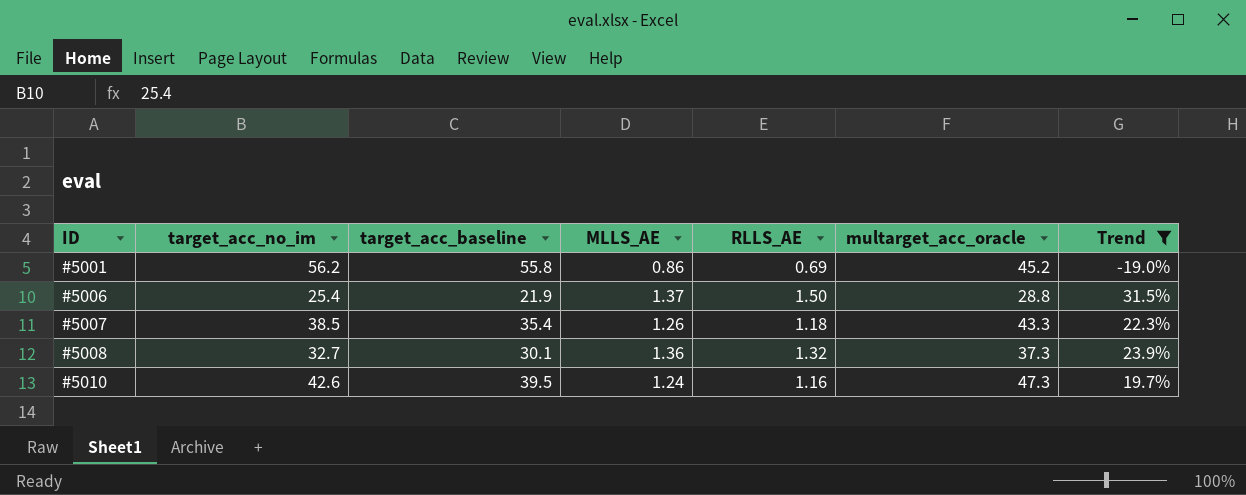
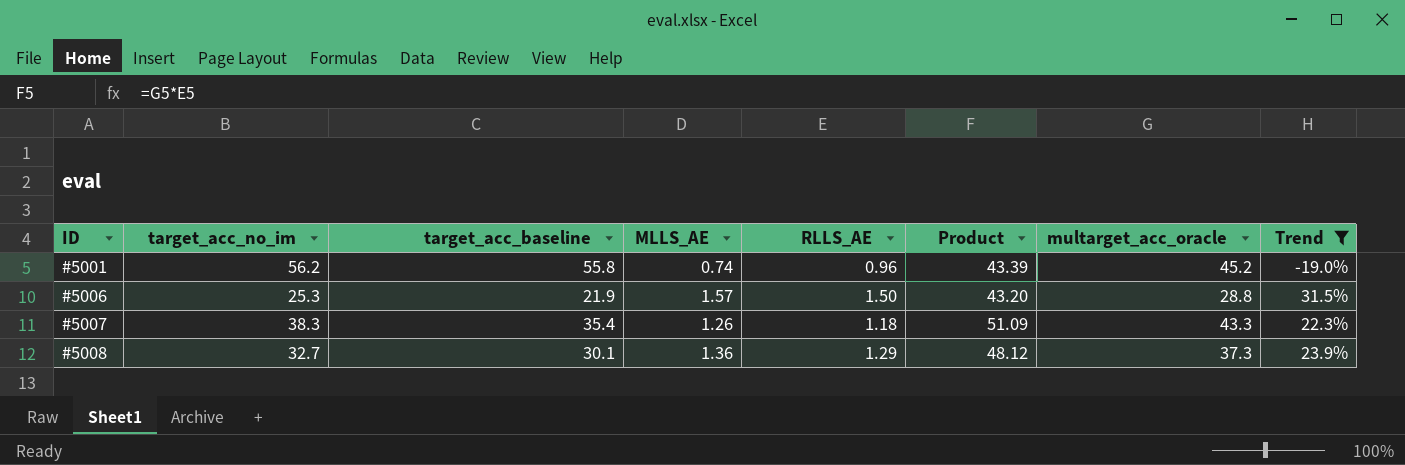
column Product | formula: none -> [RLLS_AE] * [multarget_acc_oracle]
row #5010: 42.6 | 39.5 | 1.24 | 1.16 | 47.3 | 19.7% -> none
#5001 | MLLS_AE: 0.86 -> 0.74
#5001 | RLLS_AE: 0.69 -> 0.96
#5006 | target_acc_no_im: 25.4 -> 25.3
#5006 | MLLS_AE: 1.37 -> 1.57
#5007 | target_acc_no_im: 38.5 -> 38.3
#5008 | RLLS_AE: 1.32 -> 1.29

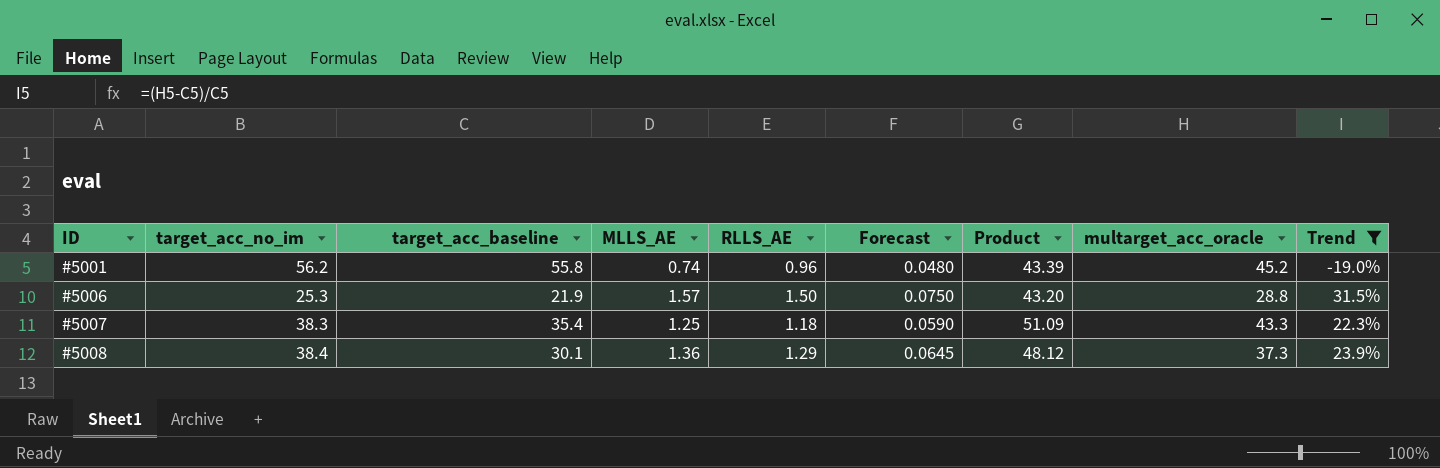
column Forecast | formula: none -> [RLLS_AE] * 0.05
#5007 | MLLS_AE: 1.26 -> 1.25
#5008 | target_acc_no_im: 32.7 -> 38.4

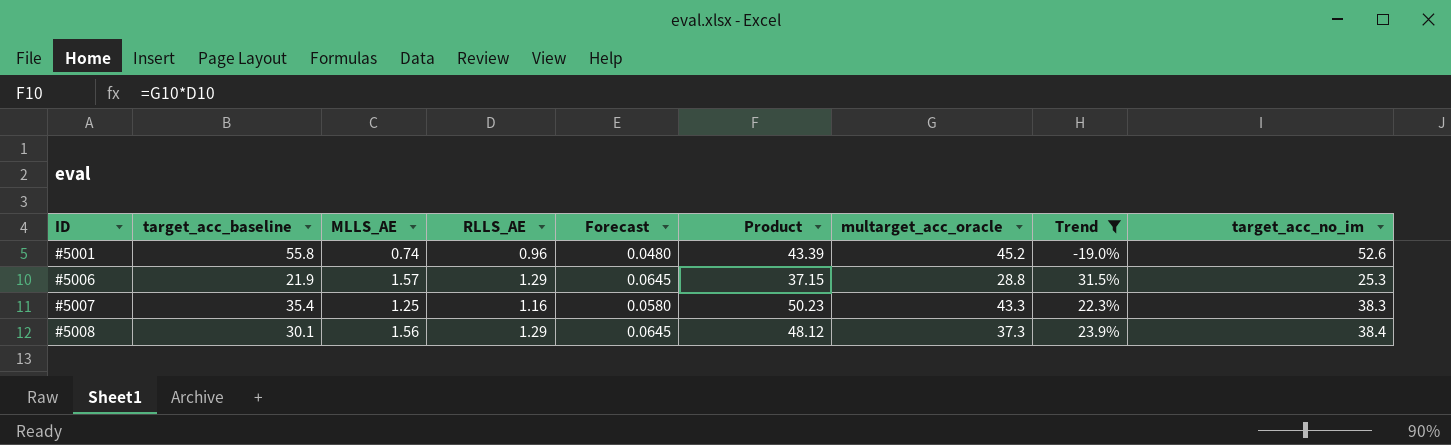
column target_acc_no_im | position: 2 -> 9
#5001 | target_acc_no_im: 56.2 -> 52.6
#5006 | RLLS_AE: 1.50 -> 1.29
#5006 | Forecast: 0.0750 -> 0.0645
#5006 | Product: 43.20 -> 37.15
#5007 | RLLS_AE: 1.18 -> 1.16
#5007 | Forecast: 0.0590 -> 0.0580
#5007 | Product: 51.09 -> 50.23
#5008 | MLLS_AE: 1.36 -> 1.56

